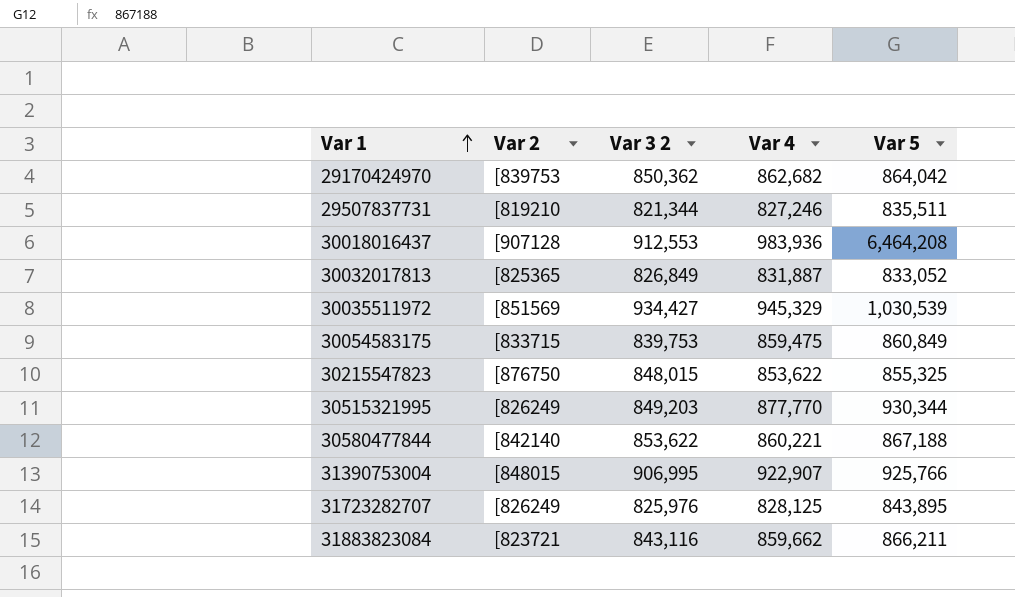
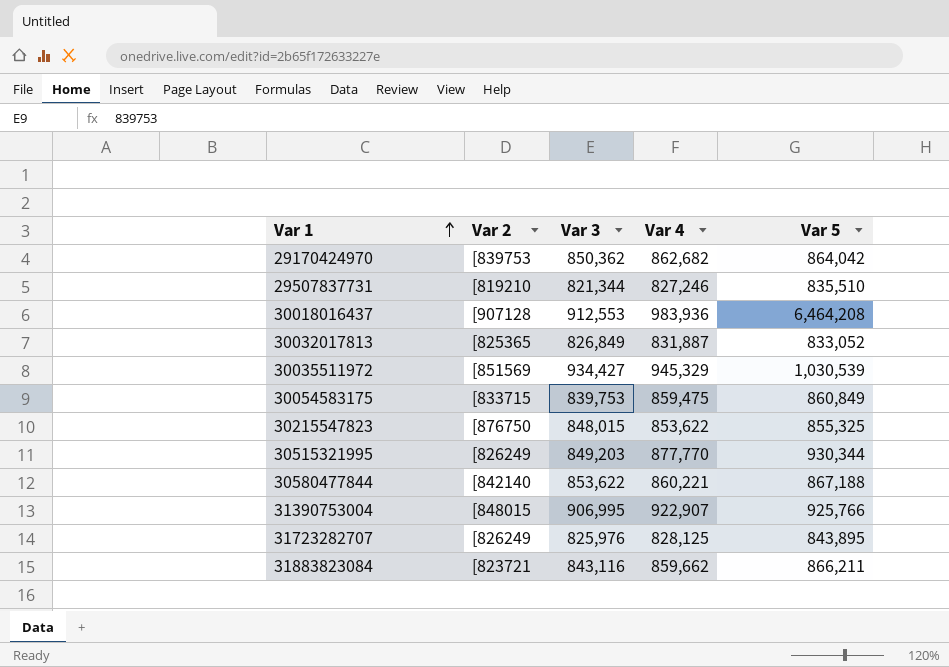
column name: Var 3 2 -> Var 3
29507837731 | Var 5: 835,511 -> 835,510

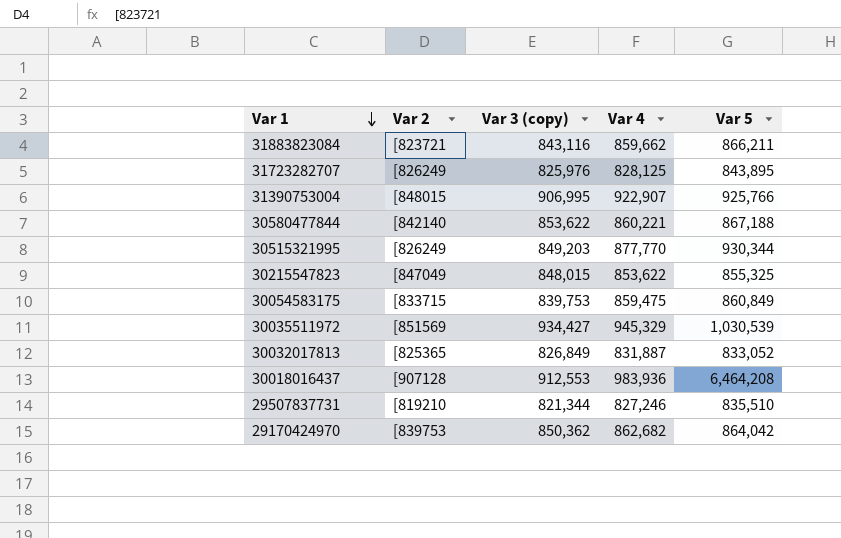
row order: Var 1 ascending -> Var 1 descending
column name: Var 3 -> Var 3 (copy)
30215547823 | Var 2: [876750 -> [847049

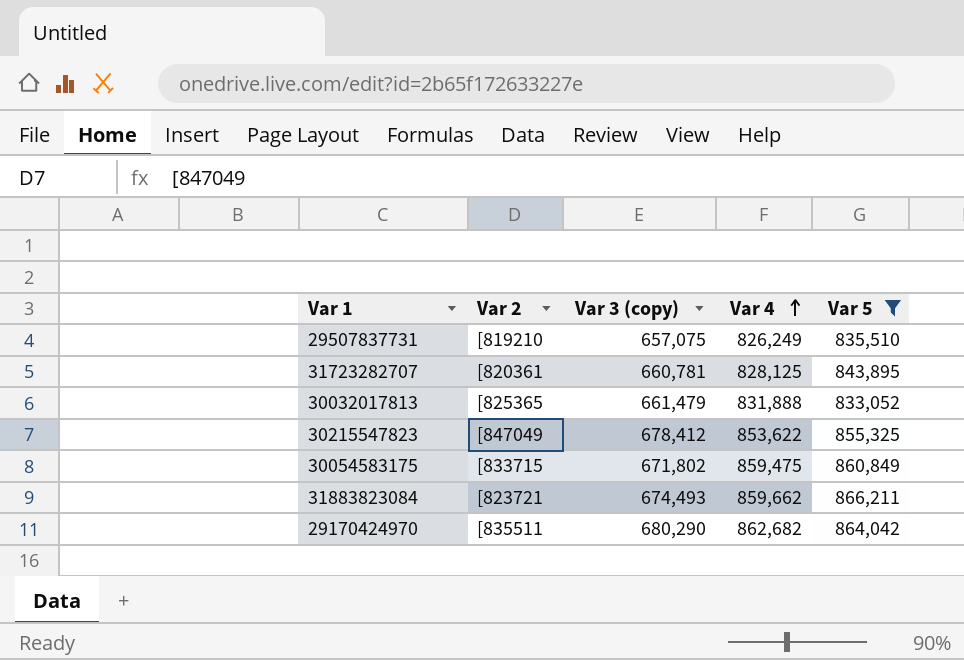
filter: none -> Var 5 <= 866,211
row order: Var 1 descending -> Var 4 ascending
29507837731 | Var 3 (copy): 821,344 -> 657,075
29507837731 | Var 4: 827,246 -> 826,249
31723282707 | Var 2: [826249 -> [820361
31723282707 | Var 3 (copy): 825,976 -> 660,781
30032017813 | Var 3 (copy): 826,849 -> 661,479
30032017813 | Var 4: 831,887 -> 831,888
30215547823 | Var 3 (copy): 848,015 -> 678,412
30054583175 | Var 3 (copy): 839,753 -> 671,802
31883823084 | Var 3 (copy): 843,116 -> 674,493
29170424970 | Var 2: [839753 -> [835511
29170424970 | Var 3 (copy): 850,362 -> 680,290

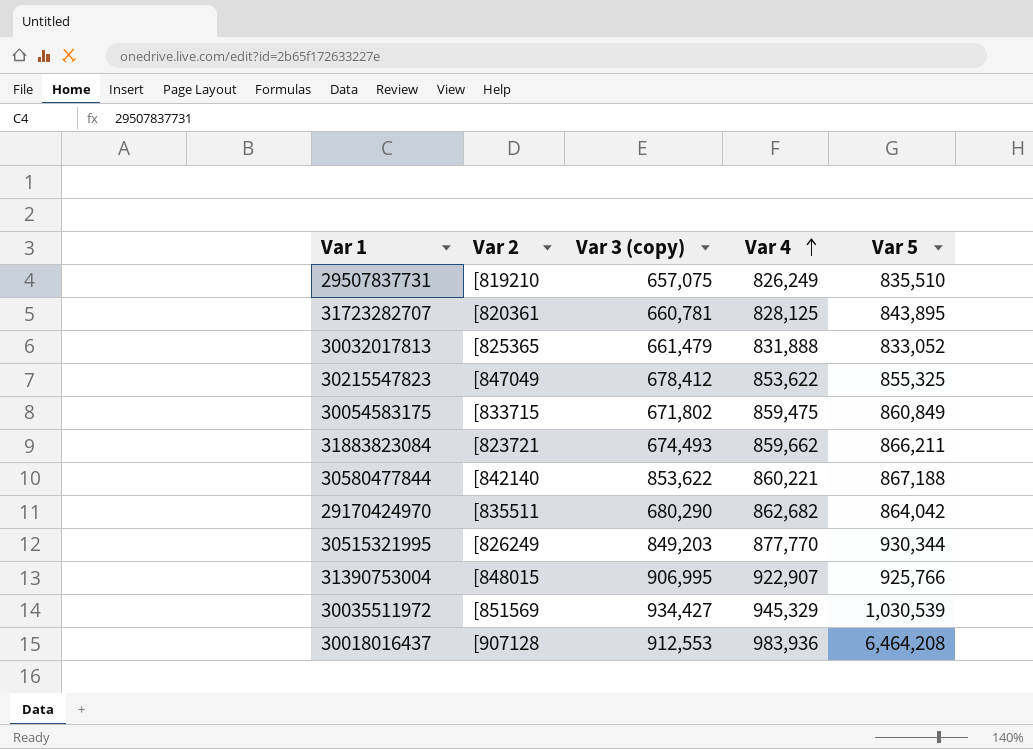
filter: Var 5 <= 866,211 -> none

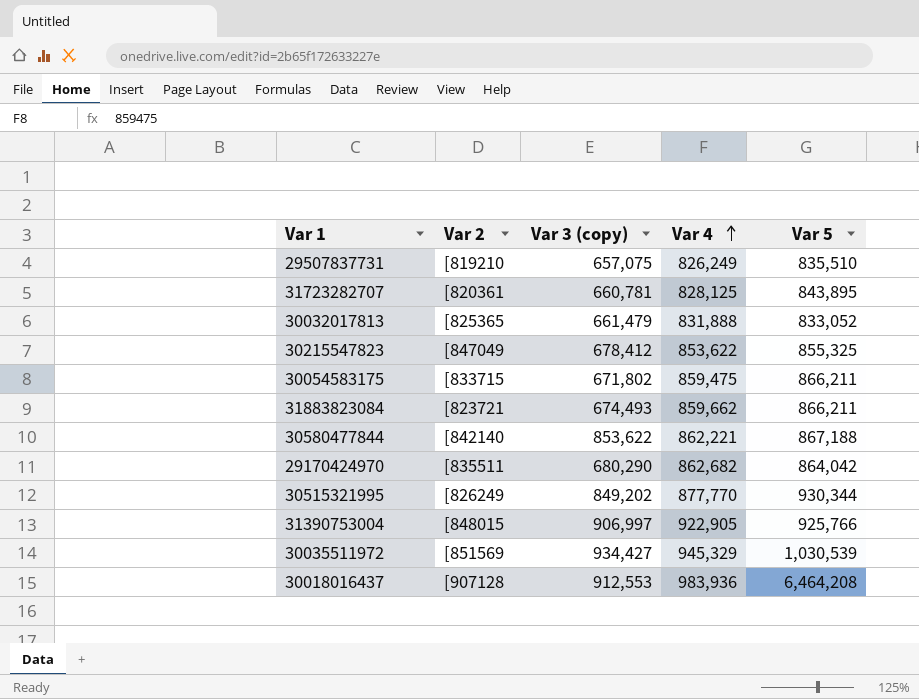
30054583175 | Var 5: 860,849 -> 866,211
30580477844 | Var 4: 860,221 -> 862,221
30515321995 | Var 3 (copy): 849,203 -> 849,202
31390753004 | Var 3 (copy): 906,995 -> 906,997
31390753004 | Var 4: 922,907 -> 922,905

